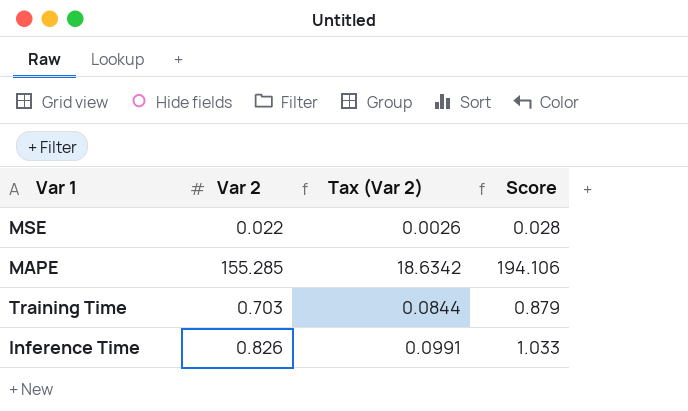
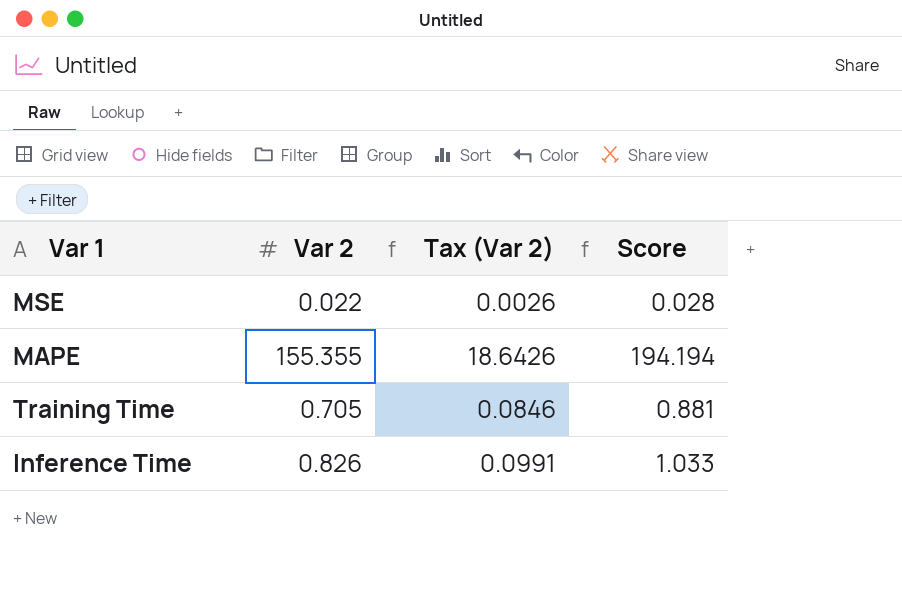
MAPE | Var 2: 155.285 -> 155.355
MAPE | Tax (Var 2): 18.6342 -> 18.6426
MAPE | Score: 194.106 -> 194.194
Training Time | Var 2: 0.703 -> 0.705
Training Time | Tax (Var 2): 0.0844 -> 0.0846
Training Time | Score: 0.879 -> 0.881

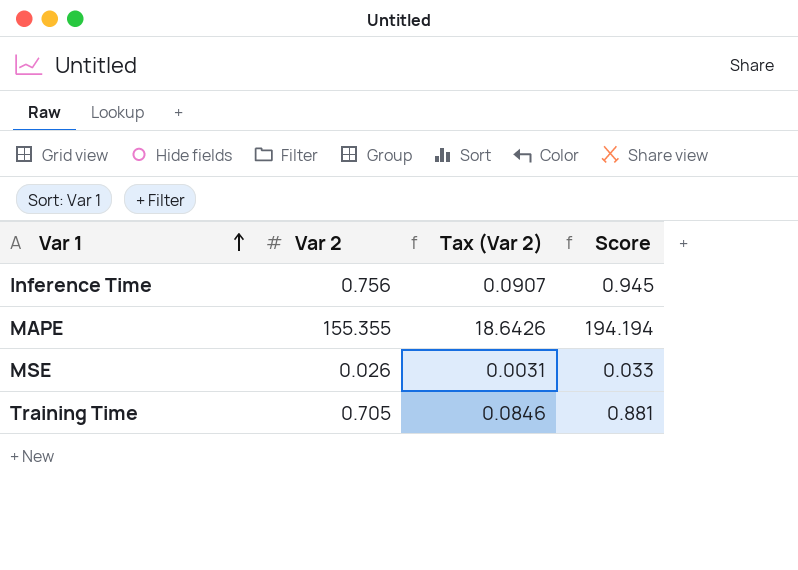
row order: none -> Var 1 ascending
Inference Time | Var 2: 0.826 -> 0.756
Inference Time | Tax (Var 2): 0.0991 -> 0.0907
Inference Time | Score: 1.033 -> 0.945
MSE | Var 2: 0.022 -> 0.026
MSE | Tax (Var 2): 0.0026 -> 0.0031
MSE | Score: 0.028 -> 0.033

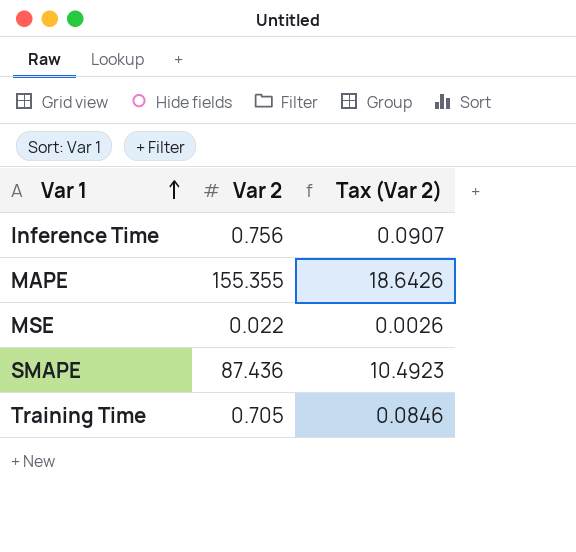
column Score | formula: [Var 2] * 1.25 -> none
MSE | Var 2: 0.026 -> 0.022
MSE | Tax (Var 2): 0.0031 -> 0.0026
row SMAPE: none -> 87.436 | 10.4923

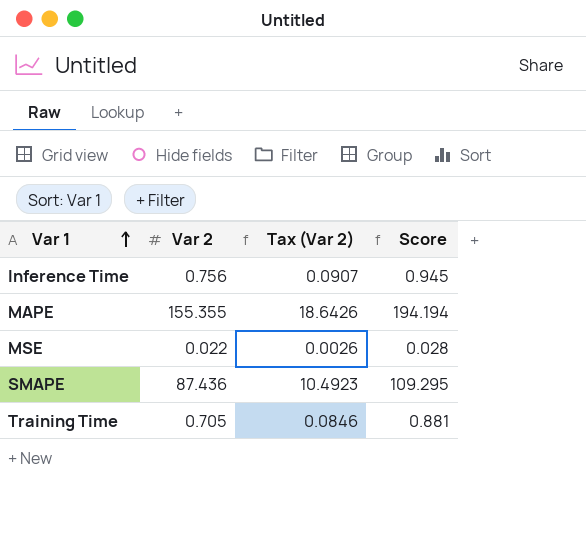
column Score | formula: none -> [Var 2] * 1.25

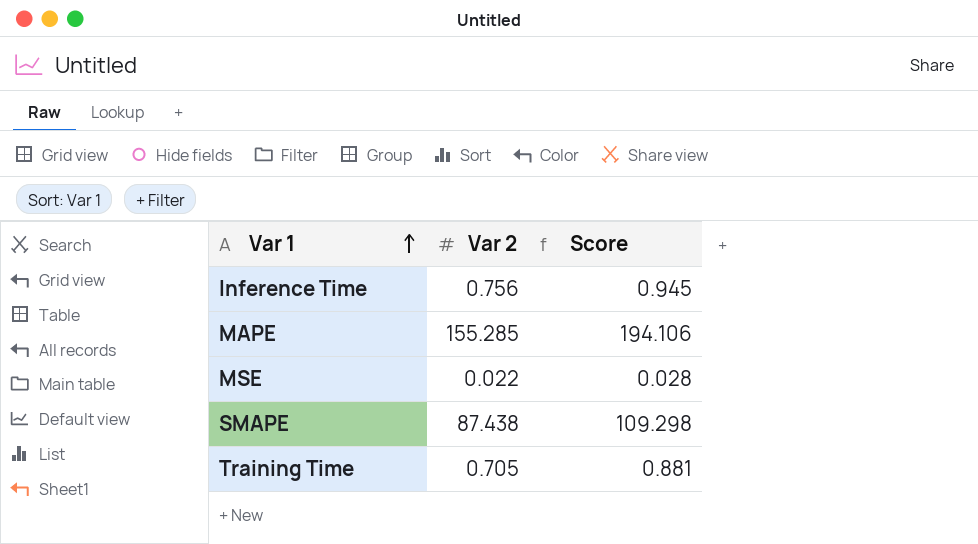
column Tax (Var 2) | formula: [Var 2] * 0.12 -> none
MAPE | Var 2: 155.355 -> 155.285
MAPE | Score: 194.194 -> 194.106
SMAPE | Var 2: 87.436 -> 87.438
SMAPE | Score: 109.295 -> 109.298

